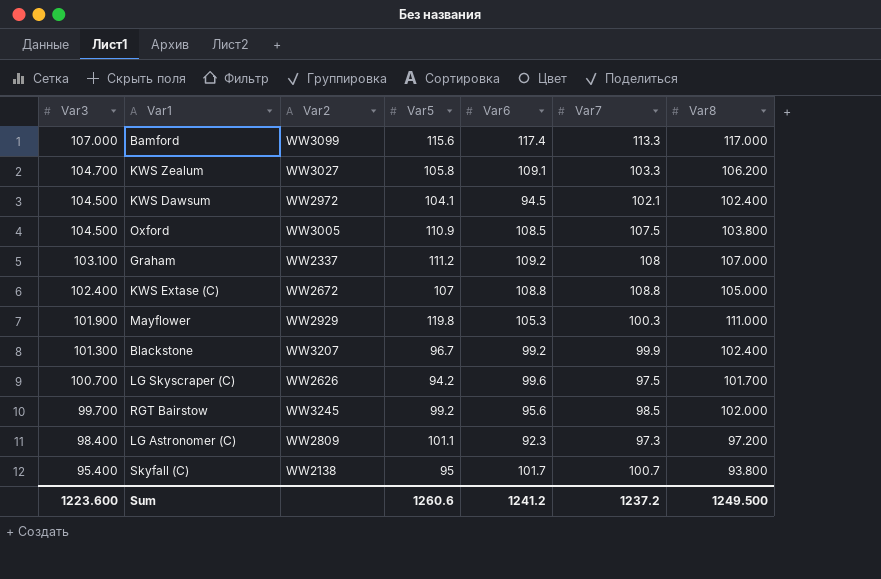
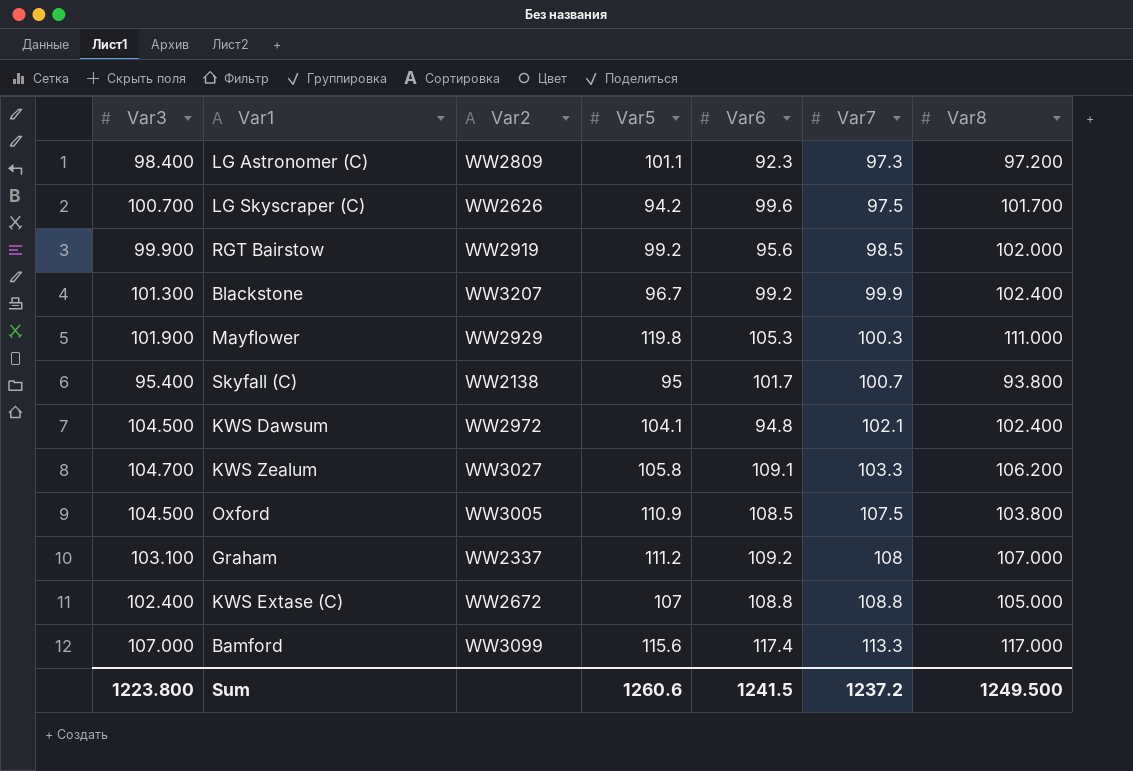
row order: Var3 descending -> Var7 ascending
RGT Bairstow | Var3: 99.700 -> 99.900
RGT Bairstow | Var2: WW3245 -> WW2919
KWS Dawsum | Var6: 94.5 -> 94.8
Sum | Var3: 1223.600 -> 1223.800
Sum | Var6: 1241.2 -> 1241.5

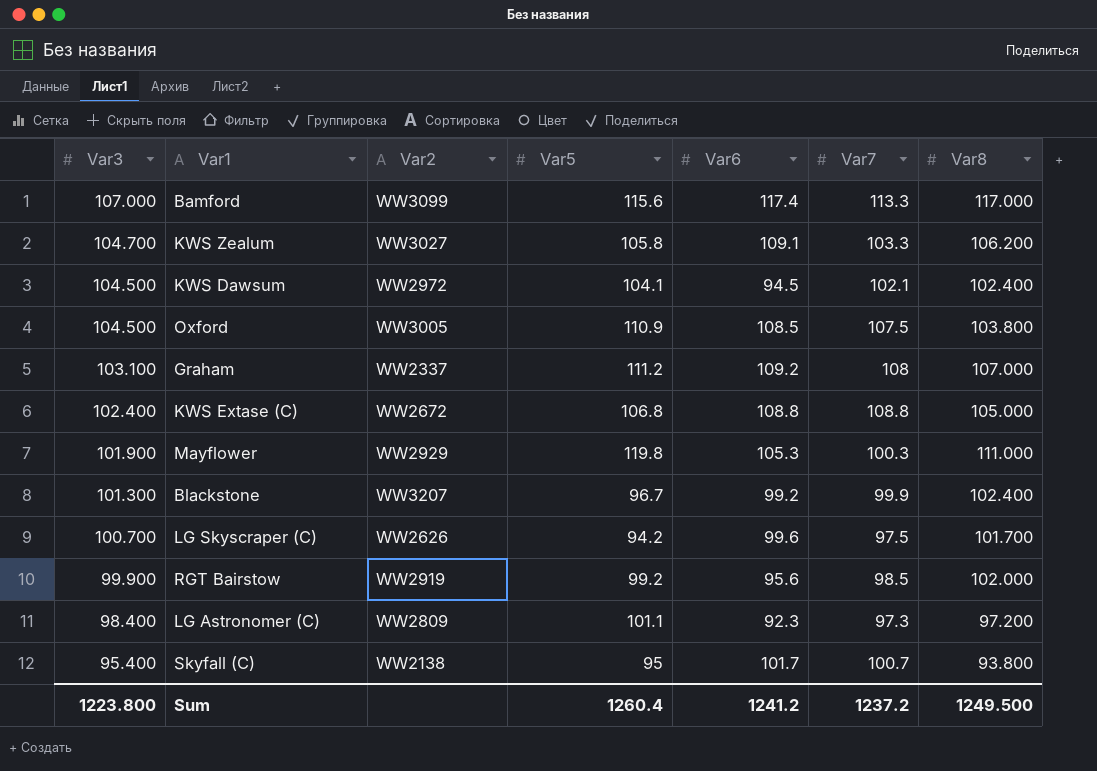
row order: Var7 ascending -> Var3 descending
KWS Dawsum | Var6: 94.8 -> 94.5
KWS Extase (C) | Var5: 107 -> 106.8
Sum | Var5: 1260.6 -> 1260.4
Sum | Var6: 1241.5 -> 1241.2

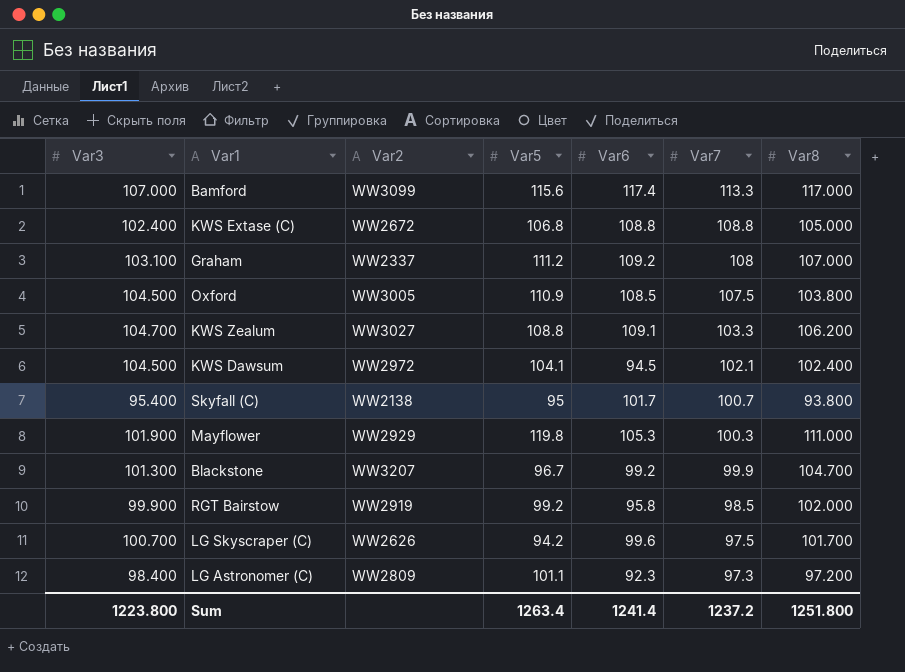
row order: Var3 descending -> Var7 descending
KWS Zealum | Var5: 105.8 -> 108.8
Blackstone | Var8: 102.400 -> 104.700
RGT Bairstow | Var6: 95.6 -> 95.8
Sum | Var5: 1260.4 -> 1263.4
Sum | Var6: 1241.2 -> 1241.4
Sum | Var8: 1249.500 -> 1251.800

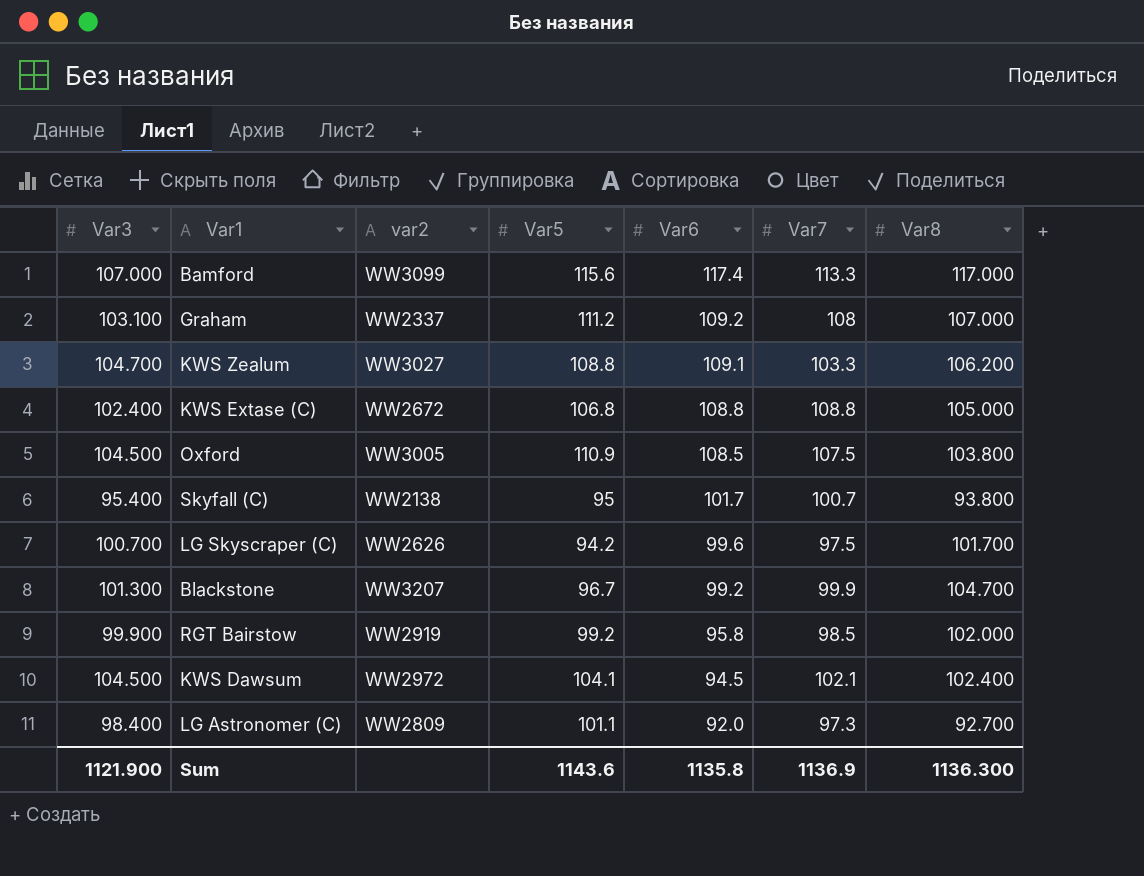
row order: Var7 descending -> Var6 descending
column name: Var2 -> var2
row Mayflower: 101.900 | WW2929 | 119.8 | 105.3 | 100.3 | 111.000 -> none
LG Astronomer (C) | Var6: 92.3 -> 92.0
LG Astronomer (C) | Var8: 97.200 -> 92.700
Sum | Var3: 1223.800 -> 1121.900
Sum | Var5: 1263.4 -> 1143.6
Sum | Var6: 1241.4 -> 1135.8
Sum | Var7: 1237.2 -> 1136.9
Sum | Var8: 1251.800 -> 1136.300

